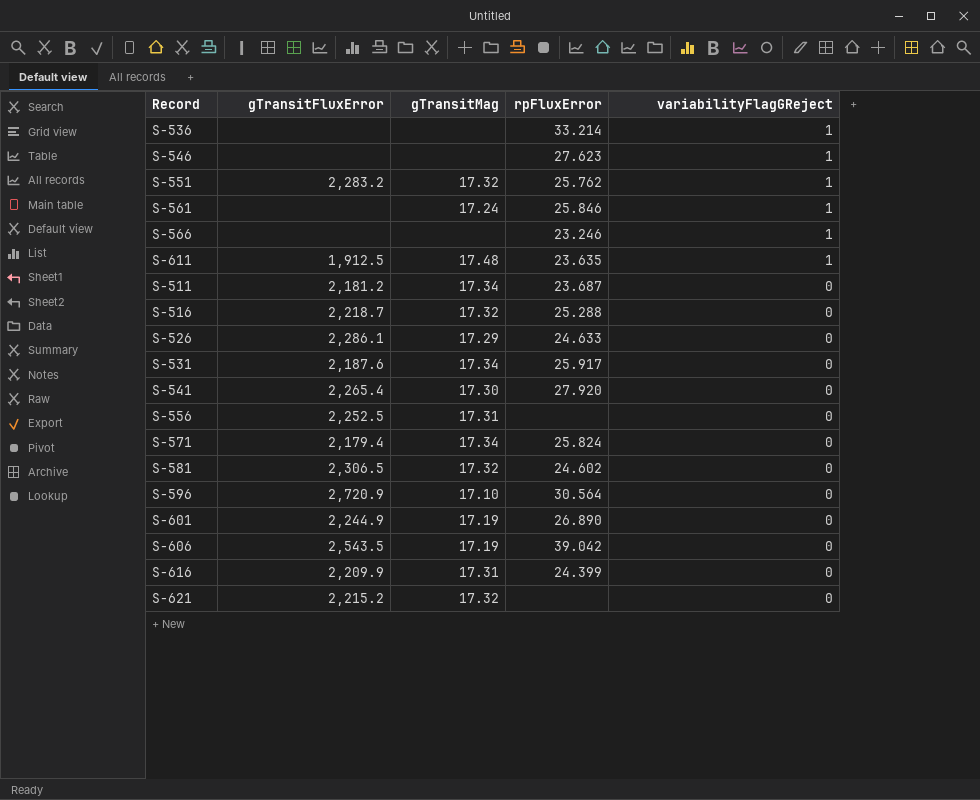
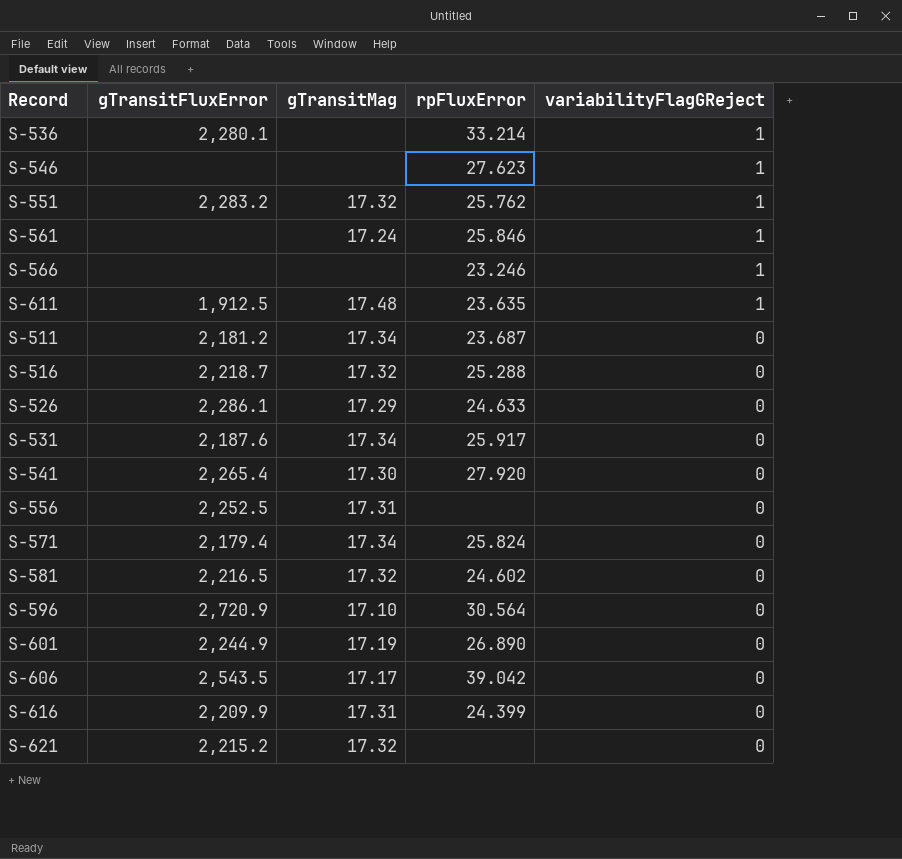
S-536 | gTransitFluxError: none -> 2,280.1
S-581 | gTransitFluxError: 2,306.5 -> 2,216.5
S-606 | gTransitMag: 17.19 -> 17.17

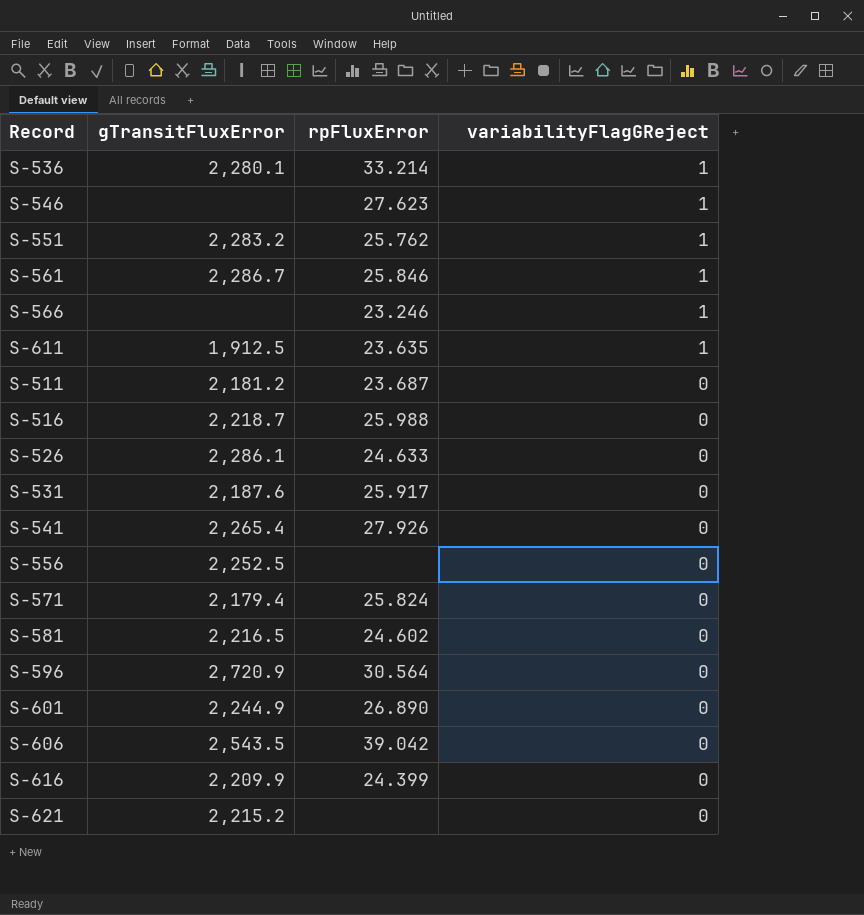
column gTransitMag | position: 3 -> none
S-561 | gTransitFluxError: none -> 2,286.7
S-516 | rpFluxError: 25.288 -> 25.988
S-541 | rpFluxError: 27.920 -> 27.926

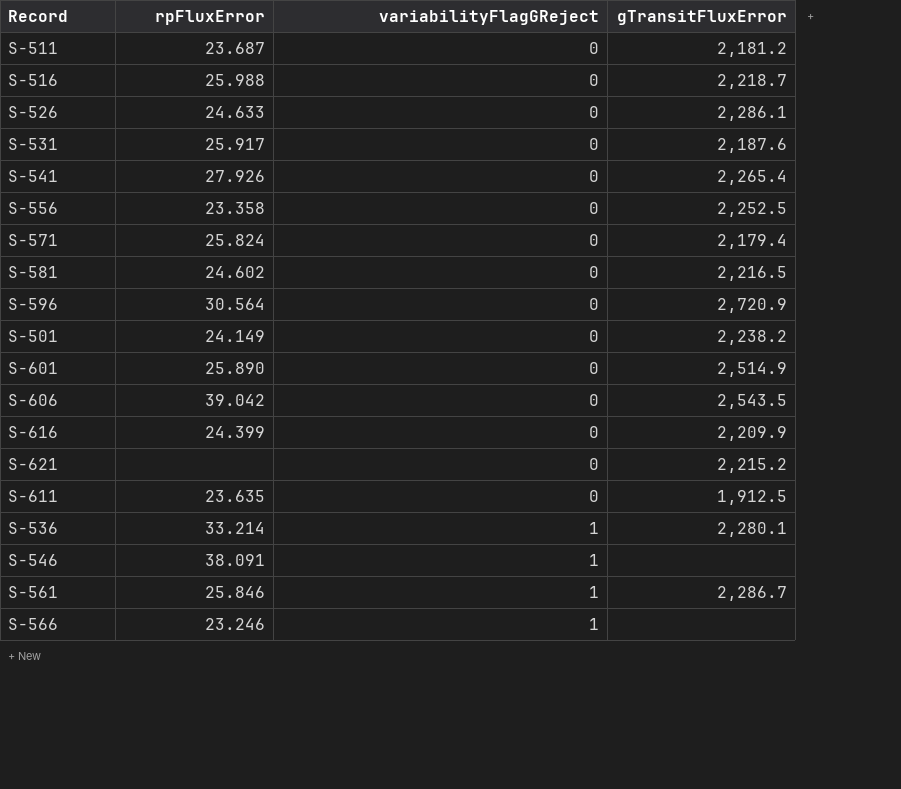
row order: variabilityFlagGReject descending -> variabilityFlagGReject ascending
column gTransitFluxError | position: 2 -> 4
row S-551: 2,283.2 | 25.762 | 1 -> none
S-556 | rpFluxError: none -> 23.358
row S-501: none -> 24.149 | 0 | 2,238.2
S-601 | rpFluxError: 26.890 -> 25.890
S-601 | gTransitFluxError: 2,244.9 -> 2,514.9
S-611 | variabilityFlagGReject: 1 -> 0
S-546 | rpFluxError: 27.623 -> 38.091

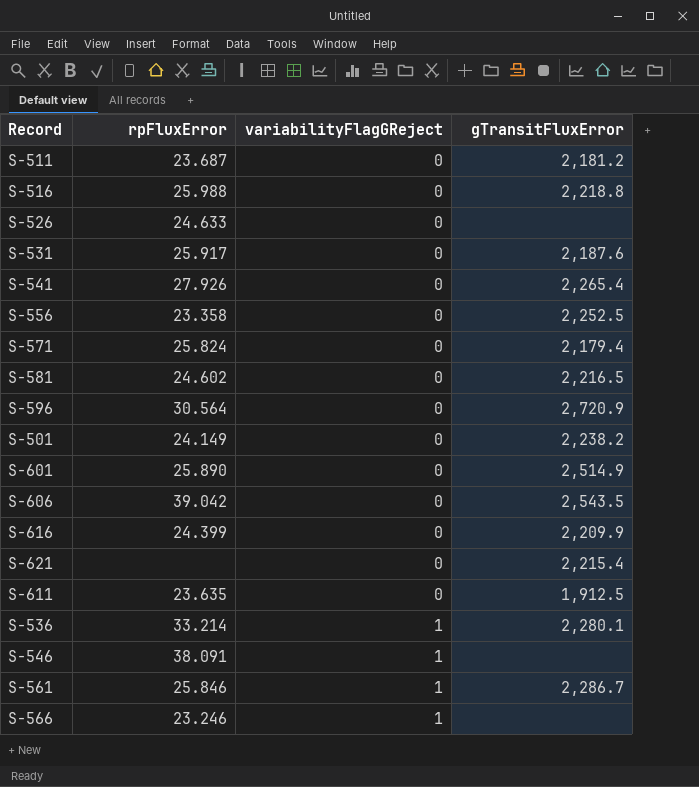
S-516 | gTransitFluxError: 2,218.7 -> 2,218.8
S-526 | gTransitFluxError: 2,286.1 -> none
S-621 | gTransitFluxError: 2,215.2 -> 2,215.4

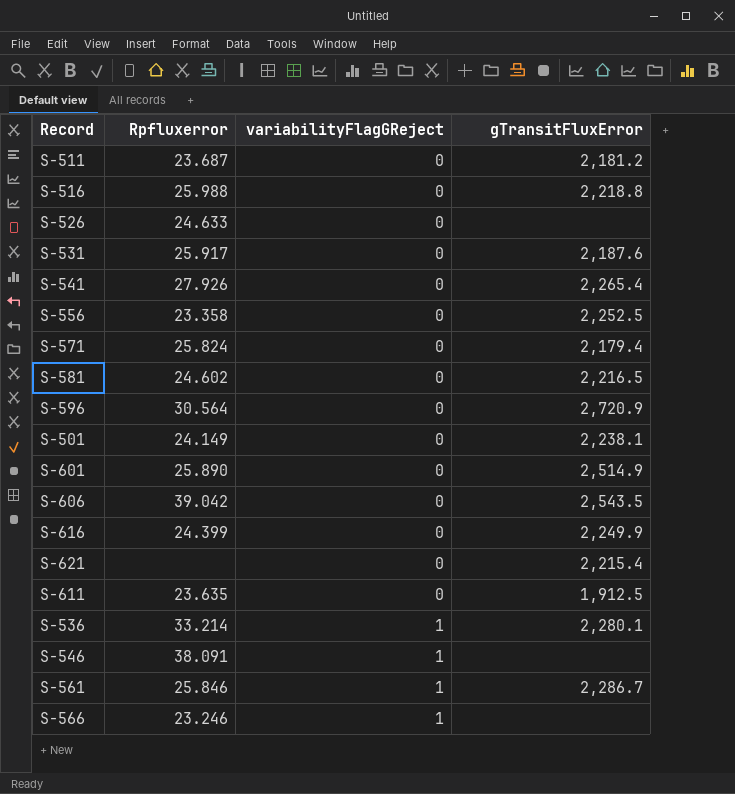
column name: rpFluxError -> Rpfluxerror
S-501 | gTransitFluxError: 2,238.2 -> 2,238.1
S-616 | gTransitFluxError: 2,209.9 -> 2,249.9

